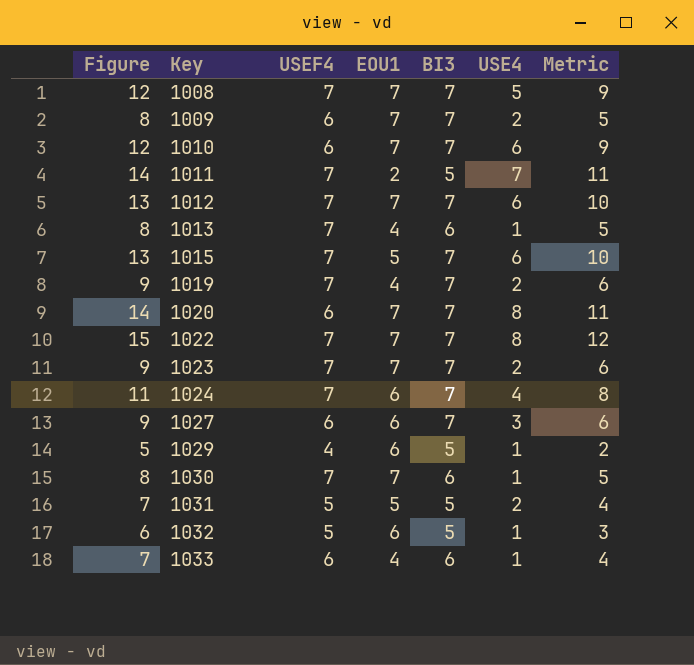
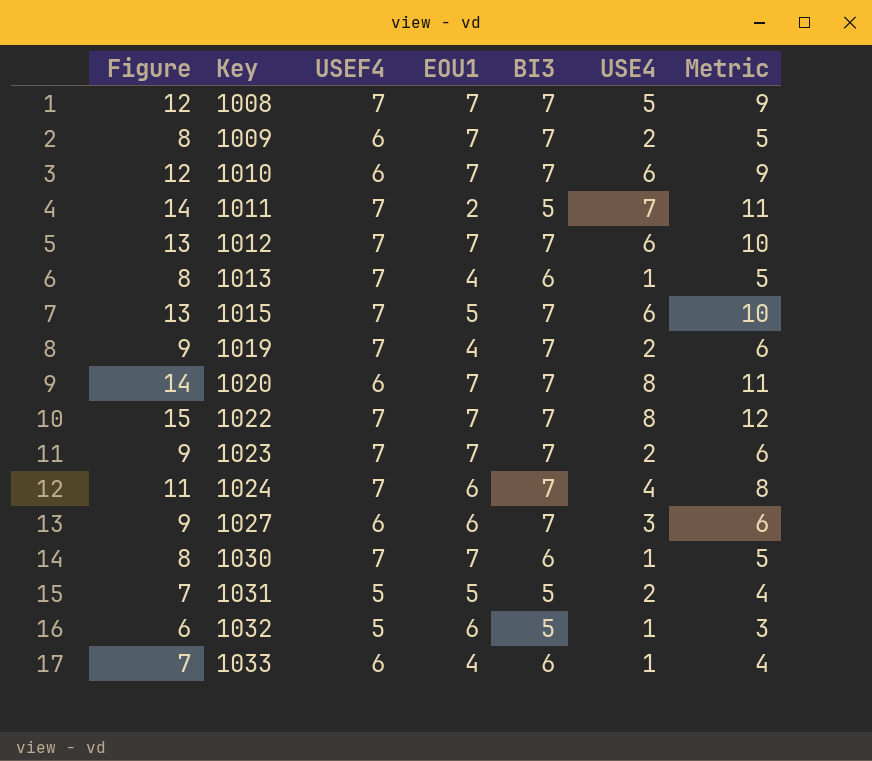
row 1029: 5 | 4 | 6 | 5 | 1 | 2 -> none

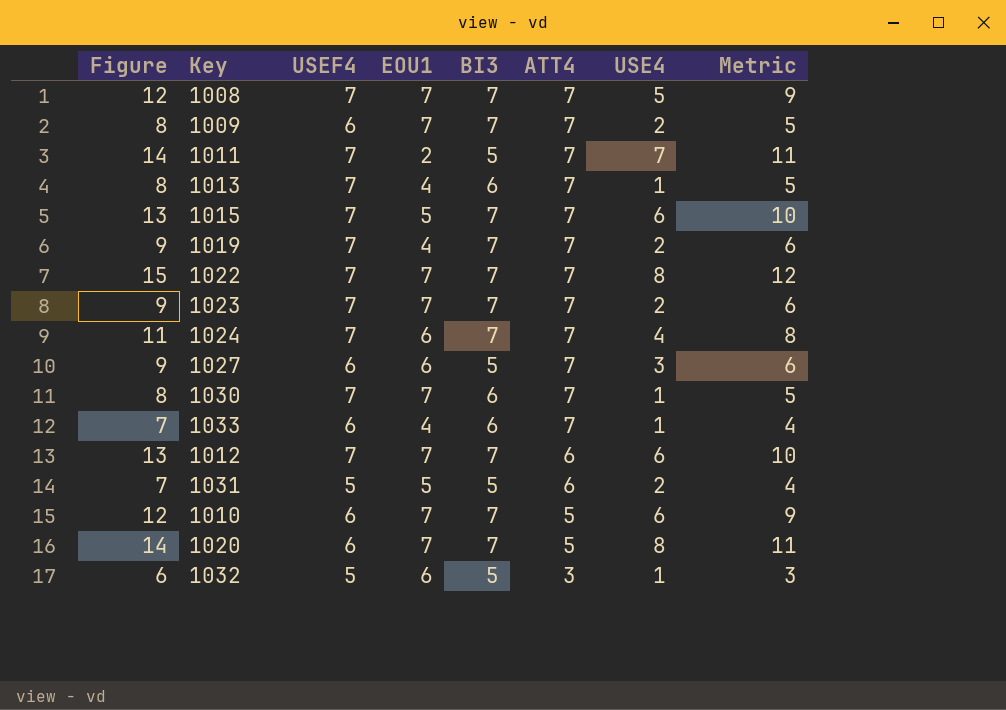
row order: Key ascending -> ATT4 descending
column ATT4 | position: none -> 6
1027 | BI3: 7 -> 5

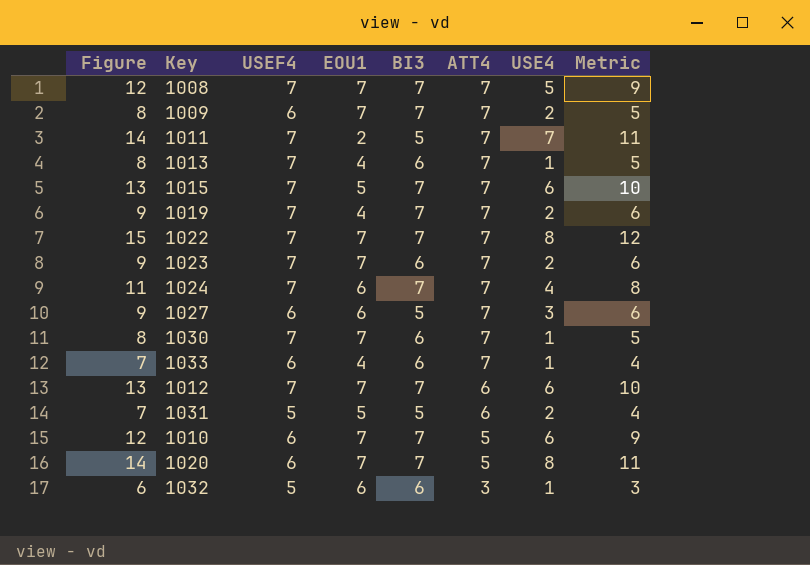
1023 | BI3: 7 -> 6
1032 | BI3: 5 -> 6

